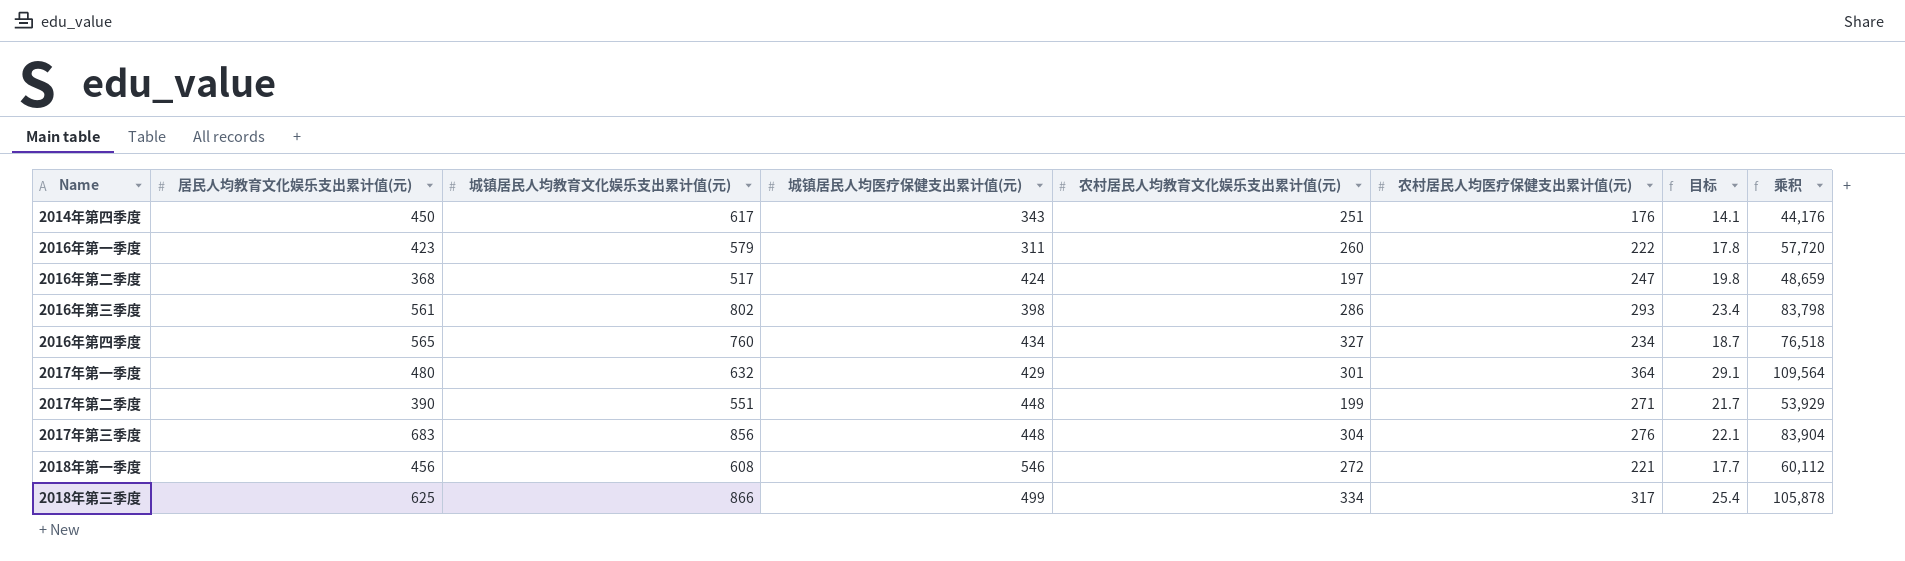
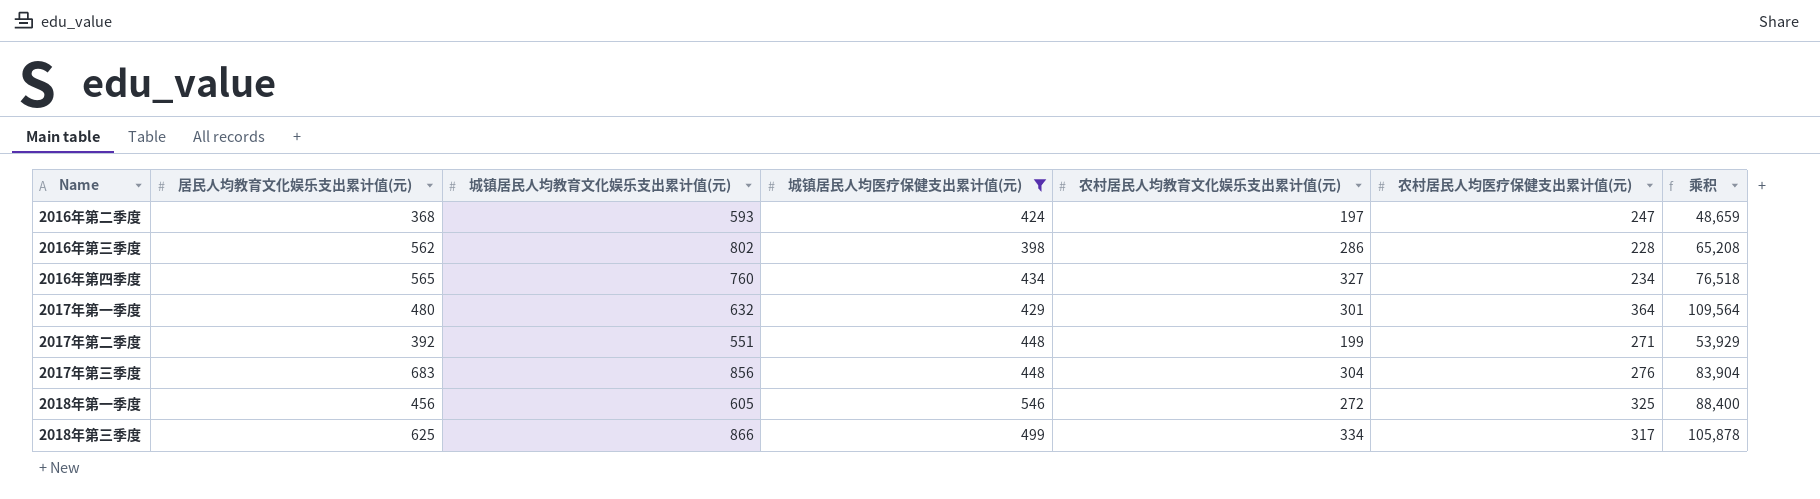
filter: none -> 城镇居民人均医疗保健支出累计值(元) >= 398
column 目标 | formula: [农村居民人均医疗保健支出累计值(元)] * 0.08 -> none
2016年第二季度 | 城镇居民人均教育文化娱乐支出累计值(元): 517 -> 593
2016年第三季度 | 居民人均教育文化娱乐支出累计值(元): 561 -> 562
2016年第三季度 | 农村居民人均医疗保健支出累计值(元): 293 -> 228
2016年第三季度 | 乘积: 83,798 -> 65,208
2017年第二季度 | 居民人均教育文化娱乐支出累计值(元): 390 -> 392
2018年第一季度 | 城镇居民人均教育文化娱乐支出累计值(元): 608 -> 605
2018年第一季度 | 农村居民人均医疗保健支出累计值(元): 221 -> 325
2018年第一季度 | 乘积: 60,112 -> 88,400

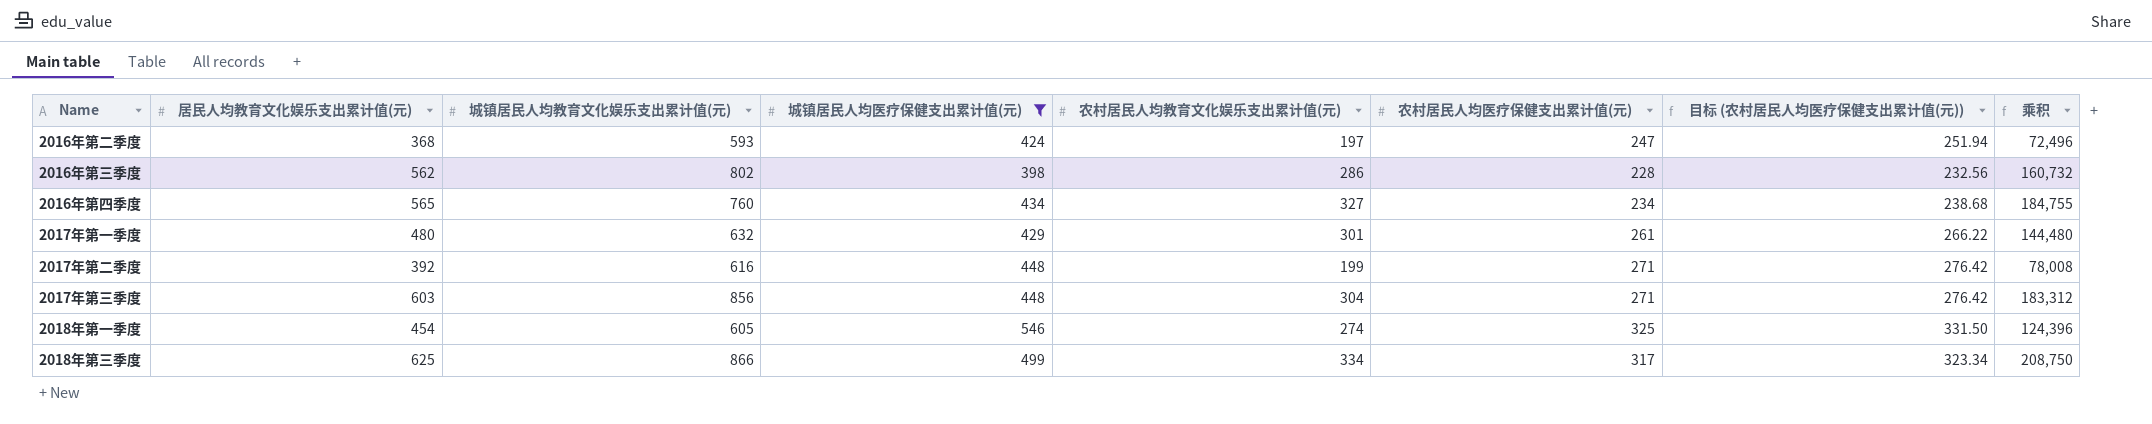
column 目标 (农村居民人均医疗保健支出累计值(元)) | formula: none -> [农村居民人均医疗保健支出累计值(元)] * 1.02
column 乘积 | formula: [农村居民人均教育文化娱乐支出累计值(元)] * [农村居民人均医疗保健支出累计值(元)] -> [居民人均教育文化娱乐支出累计值(元)] * [农村居民人均教育文化娱乐支出累计值(元)]
2017年第一季度 | 农村居民人均医疗保健支出累计值(元): 364 -> 261
2017年第二季度 | 城镇居民人均教育文化娱乐支出累计值(元): 551 -> 616
2017年第三季度 | 居民人均教育文化娱乐支出累计值(元): 683 -> 603
2017年第三季度 | 农村居民人均医疗保健支出累计值(元): 276 -> 271
2018年第一季度 | 居民人均教育文化娱乐支出累计值(元): 456 -> 454
2018年第一季度 | 农村居民人均教育文化娱乐支出累计值(元): 272 -> 274

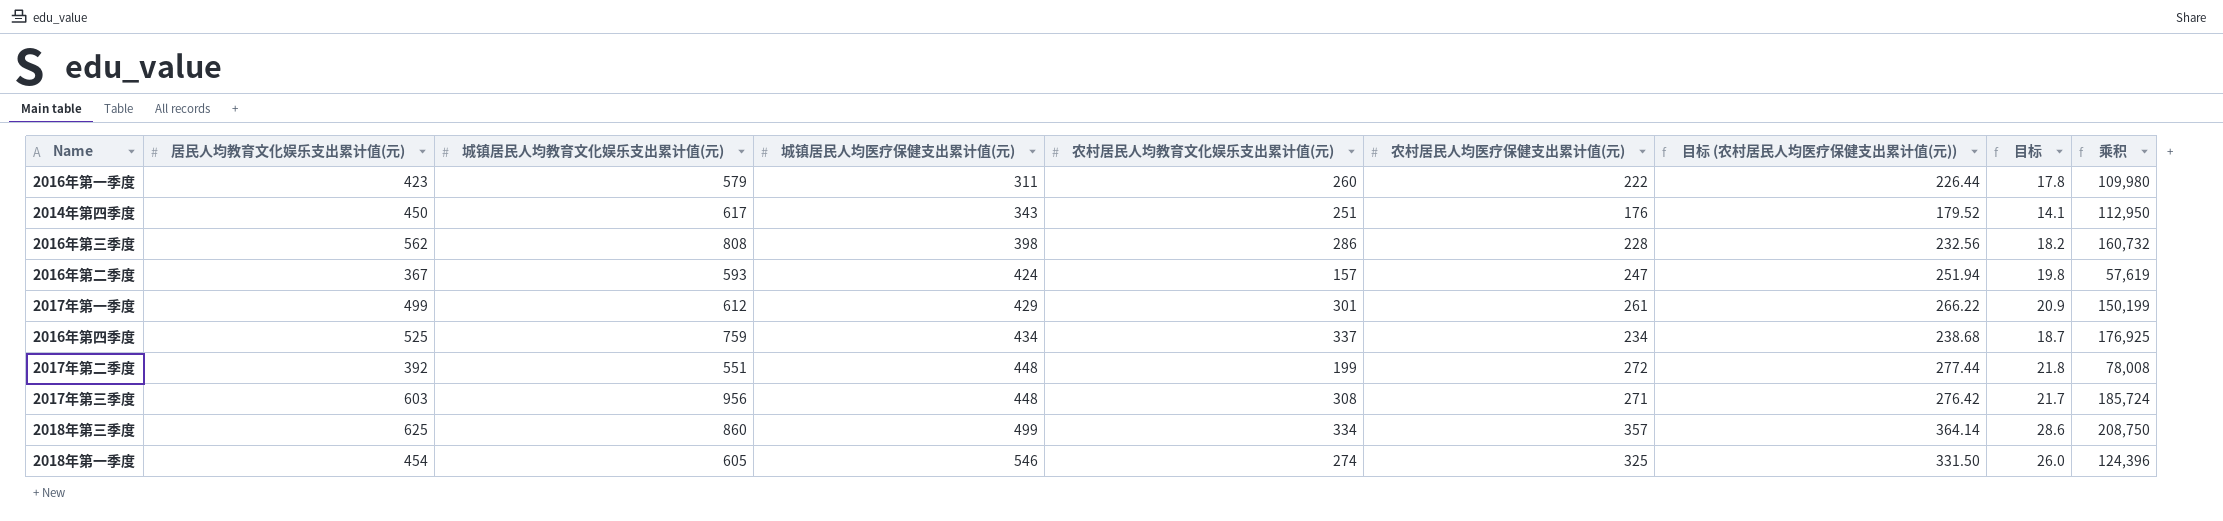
filter: 城镇居民人均医疗保健支出累计值(元) >= 398 -> none
row order: none -> 城镇居民人均医疗保健支出累计值(元) ascending
column 目标 | formula: none -> [农村居民人均医疗保健支出累计值(元)] * 0.08
2016年第三季度 | 城镇居民人均教育文化娱乐支出累计值(元): 802 -> 808
2016年第二季度 | 居民人均教育文化娱乐支出累计值(元): 368 -> 367
2016年第二季度 | 农村居民人均教育文化娱乐支出累计值(元): 197 -> 157
2016年第二季度 | 乘积: 72,496 -> 57,619
2017年第一季度 | 居民人均教育文化娱乐支出累计值(元): 480 -> 499
2017年第一季度 | 城镇居民人均教育文化娱乐支出累计值(元): 632 -> 612
2017年第一季度 | 乘积: 144,480 -> 150,199
2016年第四季度 | 居民人均教育文化娱乐支出累计值(元): 565 -> 525
2016年第四季度 | 城镇居民人均教育文化娱乐支出累计值(元): 760 -> 759
2016年第四季度 | 农村居民人均教育文化娱乐支出累计值(元): 327 -> 337
2016年第四季度 | 乘积: 184,755 -> 176,925
2017年第二季度 | 城镇居民人均教育文化娱乐支出累计值(元): 616 -> 551
2017年第二季度 | 农村居民人均医疗保健支出累计值(元): 271 -> 272
2017年第二季度 | 目标 (农村居民人均医疗保健支出累计值(元)): 276.42 -> 277.44
2017年第三季度 | 城镇居民人均教育文化娱乐支出累计值(元): 856 -> 956
2017年第三季度 | 农村居民人均教育文化娱乐支出累计值(元): 304 -> 308
2017年第三季度 | 乘积: 183,312 -> 185,724
2018年第三季度 | 城镇居民人均教育文化娱乐支出累计值(元): 866 -> 860
2018年第三季度 | 农村居民人均医疗保健支出累计值(元): 317 -> 357
2018年第三季度 | 目标 (农村居民人均医疗保健支出累计值(元)): 323.34 -> 364.14

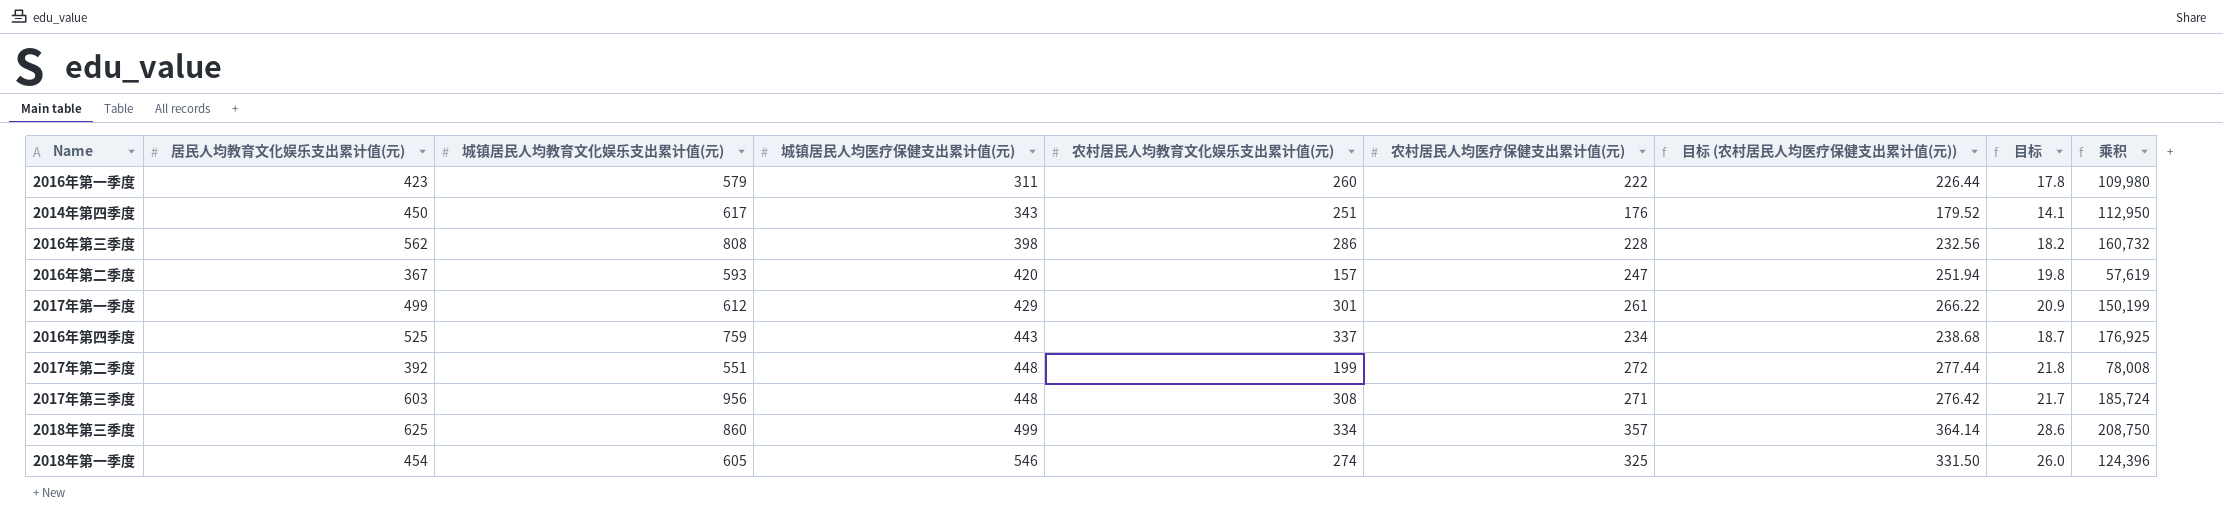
2016年第二季度 | 城镇居民人均医疗保健支出累计值(元): 424 -> 420
2016年第四季度 | 城镇居民人均医疗保健支出累计值(元): 434 -> 443

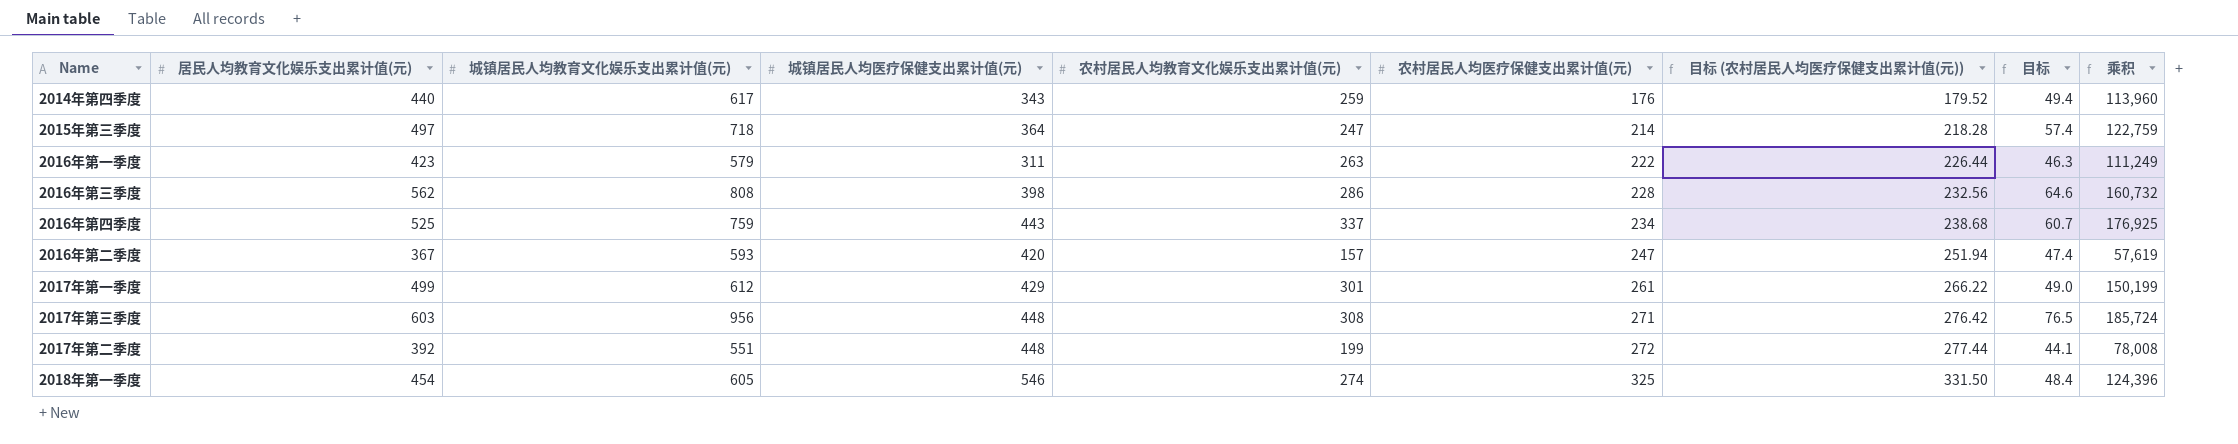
row order: 城镇居民人均医疗保健支出累计值(元) ascending -> 农村居民人均医疗保健支出累计值(元) ascending
column 目标 | formula: [农村居民人均医疗保健支出累计值(元)] * 0.08 -> [城镇居民人均教育文化娱乐支出累计值(元)] * 0.08
row 2018年第三季度: 625 | 860 | 499 | 334 | 357 | 364.14 | 28.6 | 208,750 -> none
2014年第四季度 | 居民人均教育文化娱乐支出累计值(元): 450 -> 440
2014年第四季度 | 农村居民人均教育文化娱乐支出累计值(元): 251 -> 259
2014年第四季度 | 乘积: 112,950 -> 113,960
row 2015年第三季度: none -> 497 | 718 | 364 | 247 | 214 | 218.28 | 57.4 | 122,759
2016年第一季度 | 农村居民人均教育文化娱乐支出累计值(元): 260 -> 263
2016年第一季度 | 乘积: 109,980 -> 111,249

